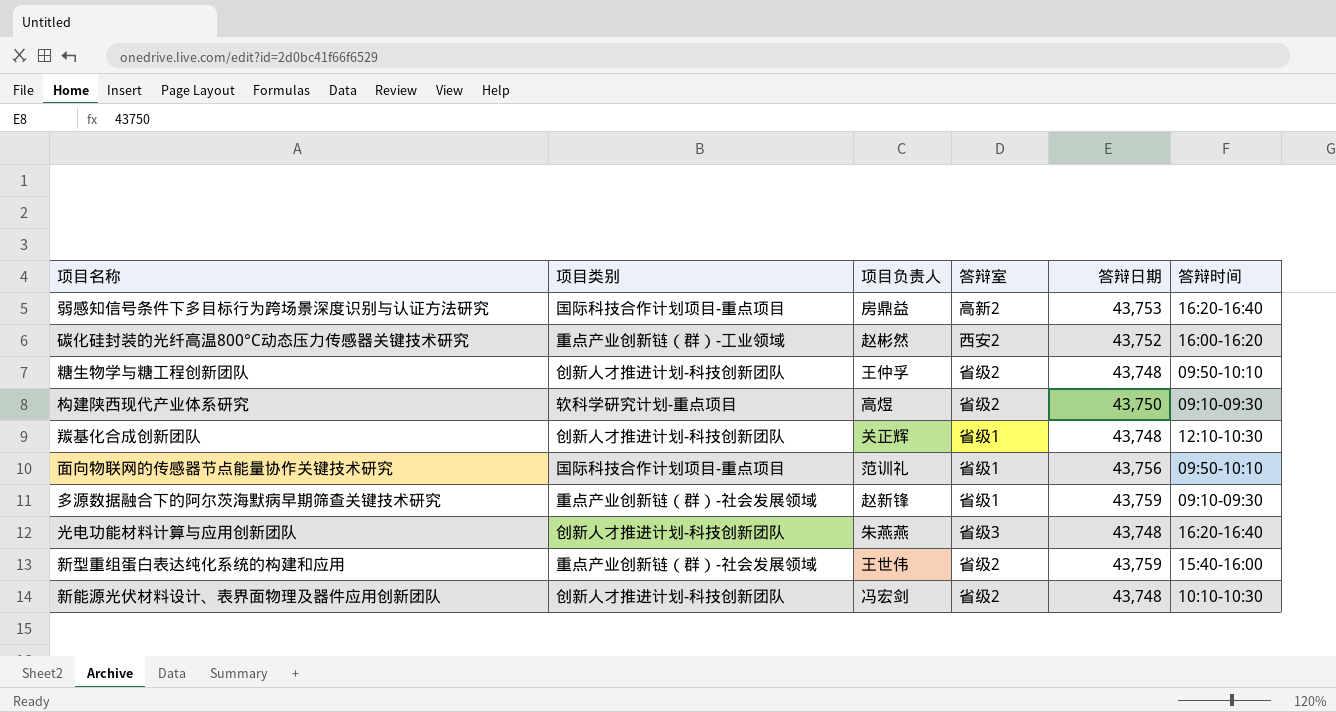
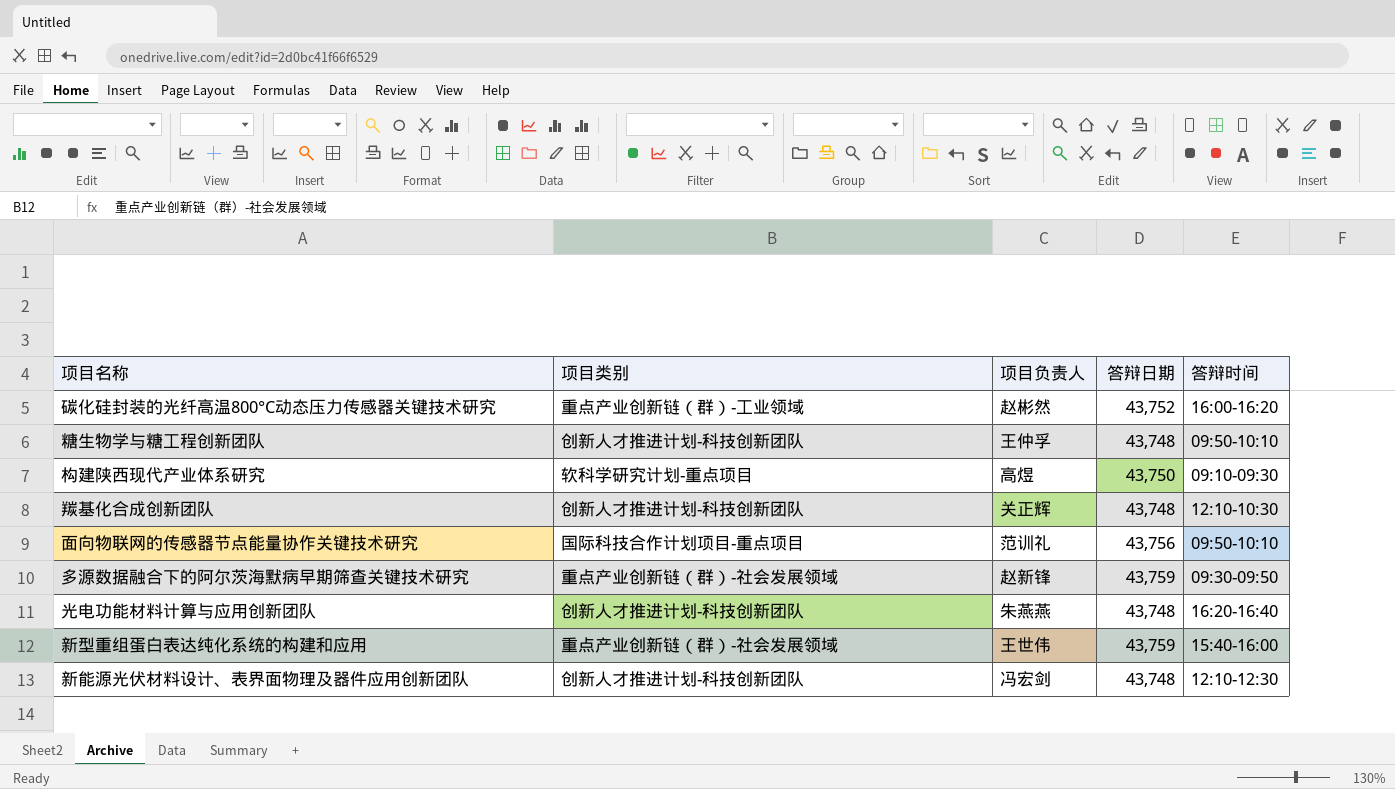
column 答辩室 | position: 4 -> none
row 弱感知信号条件下多目标行为跨场景深度识别与认证方法研究: 国际科技合作计划项目-重点项目 | 房鼎益 | 高新2 | 43,753 | 16:20-16:40 -> none
多源数据融合下的阿尔茨海默病早期筛查关键技术研究 | 答辩时间: 09:10-09:30 -> 09:30-09:50
新能源光伏材料设计、表界面物理及器件应用创新团队 | 答辩时间: 10:10-10:30 -> 12:10-12:30

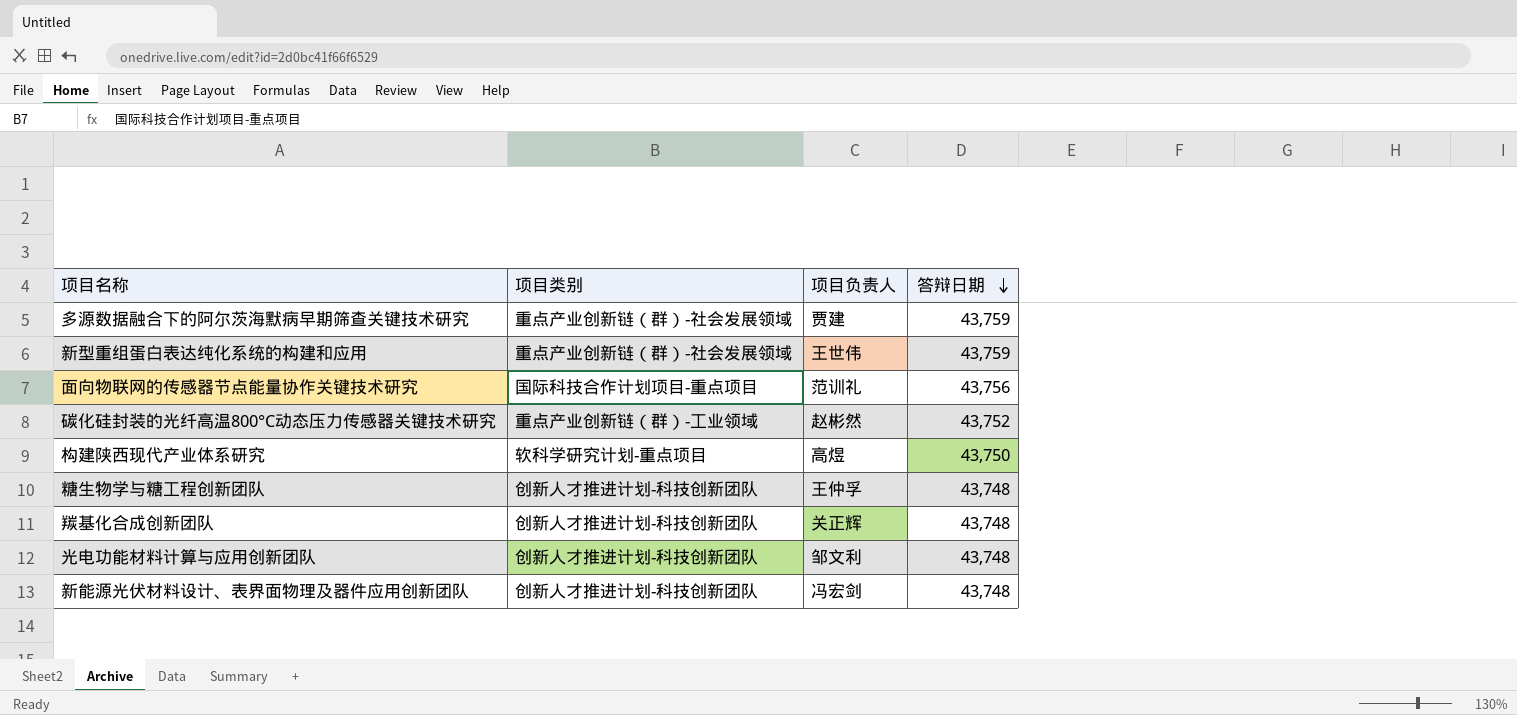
row order: none -> 答辩日期 descending
column 答辩时间 | position: 5 -> none
多源数据融合下的阿尔茨海默病早期筛查关键技术研究 | 项目负责人: 赵新锋 -> 贾建
光电功能材料计算与应用创新团队 | 项目负责人: 朱燕燕 -> 邹文利

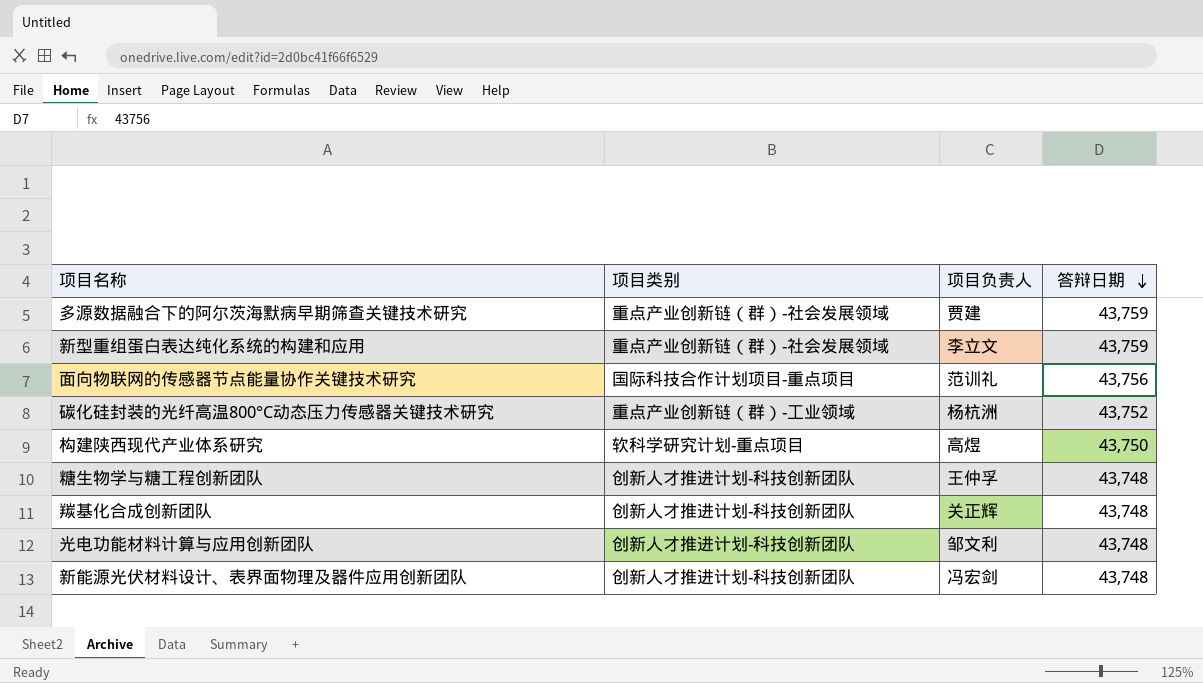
新型重组蛋白表达纯化系统的构建和应用 | 项目负责人: 王世伟 -> 李立文
碳化硅封装的光纤高温800°C动态压力传感器关键技术研究 | 项目负责人: 赵彬然 -> 杨杭洲

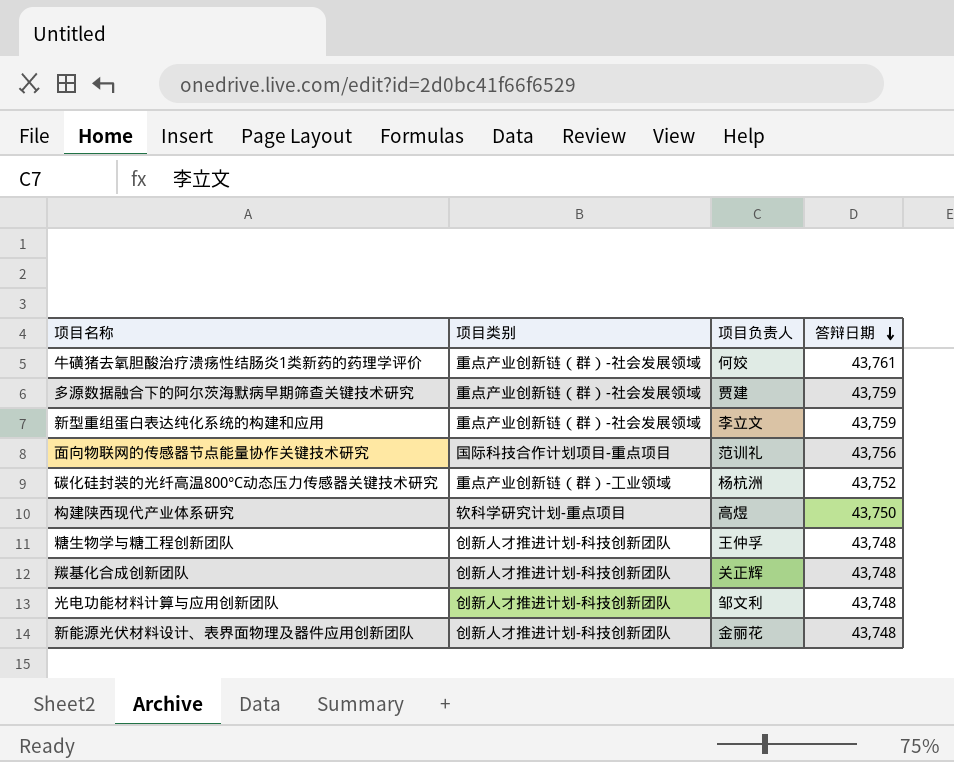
row 牛磺猪去氧胆酸治疗溃疡性结肠炎1类新药的药理学评价: none -> 重点产业创新链（群）-社会发展领域 | 何姣 | 43,761
新能源光伏材料设计、表界面物理及器件应用创新团队 | 项目负责人: 冯宏剑 -> 金丽花

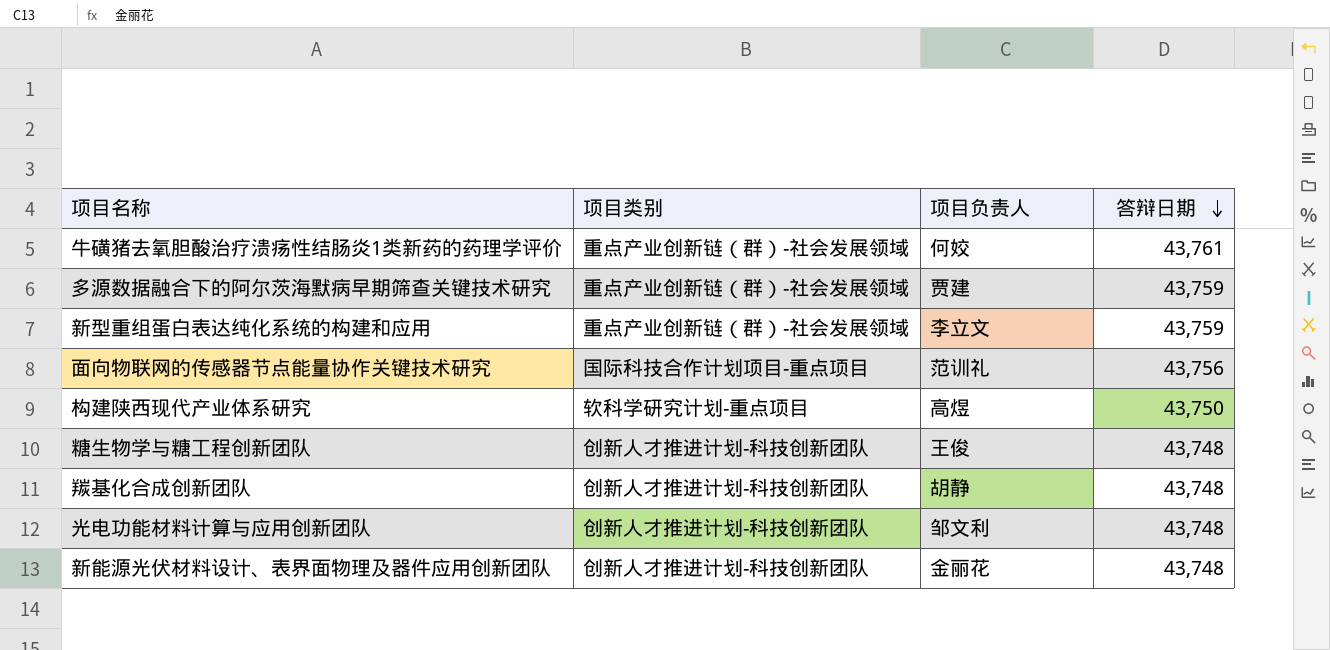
row 碳化硅封装的光纤高温800°C动态压力传感器关键技术研究: 重点产业创新链（群）-工业领域 | 杨杭洲 | 43,752 -> none
糖生物学与糖工程创新团队 | 项目负责人: 王仲孚 -> 王俊
羰基化合成创新团队 | 项目负责人: 关正辉 -> 胡静

